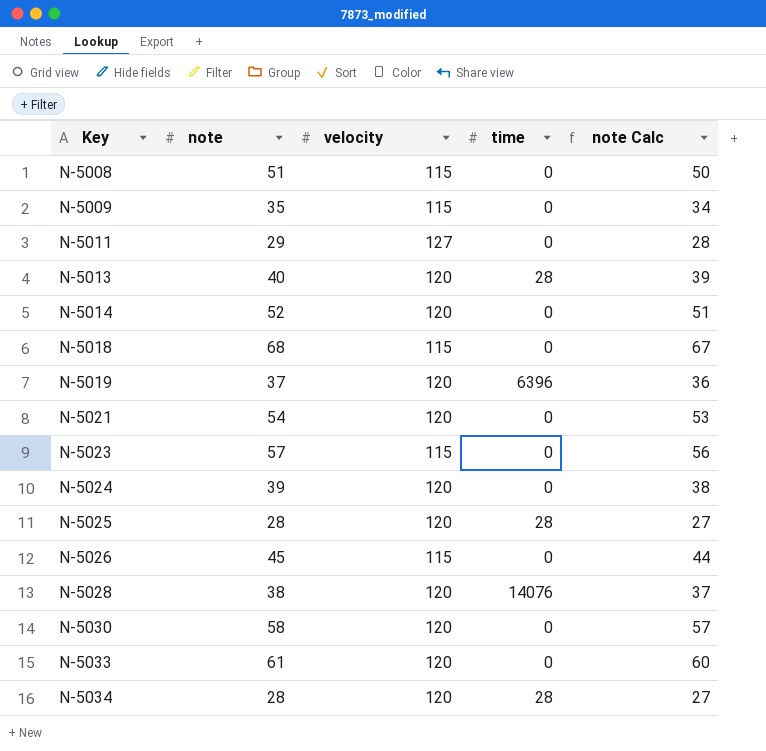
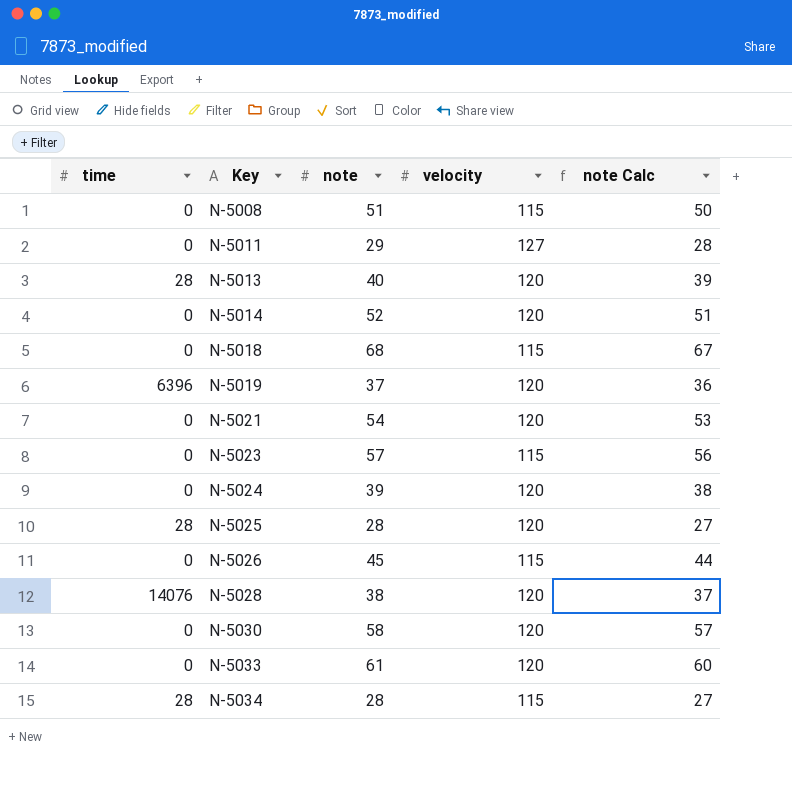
column time | position: 4 -> 1
row N-5009: 35 | 115 | 0 | 34 -> none
N-5034 | velocity: 120 -> 115

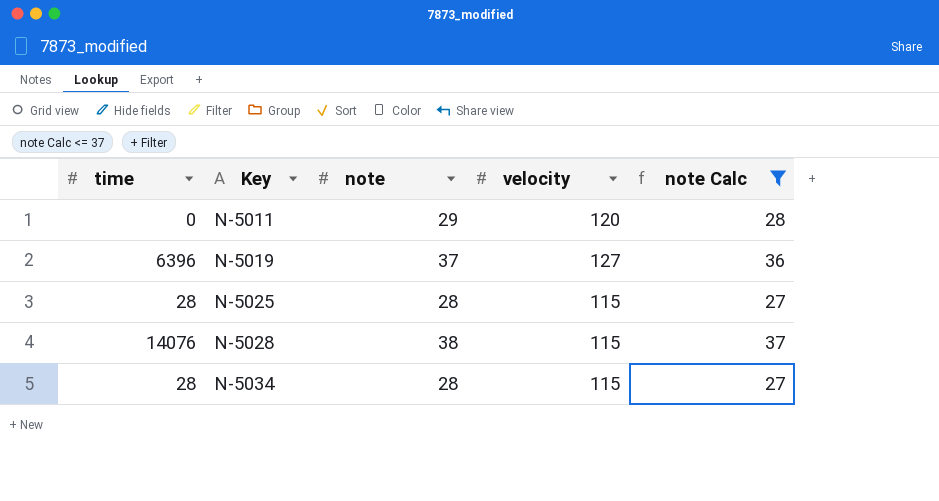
filter: none -> note Calc <= 37
N-5011 | velocity: 127 -> 120
N-5019 | velocity: 120 -> 127
N-5025 | velocity: 120 -> 115
N-5028 | velocity: 120 -> 115

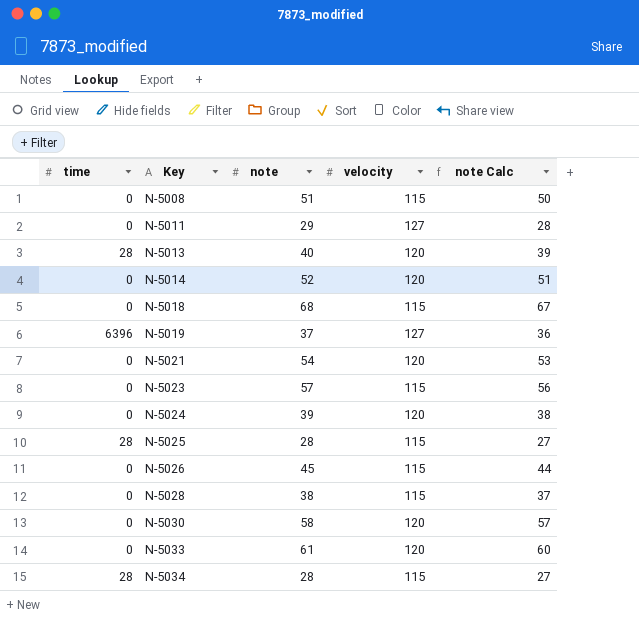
filter: note Calc <= 37 -> none
N-5011 | velocity: 120 -> 127
N-5028 | time: 14076 -> 0

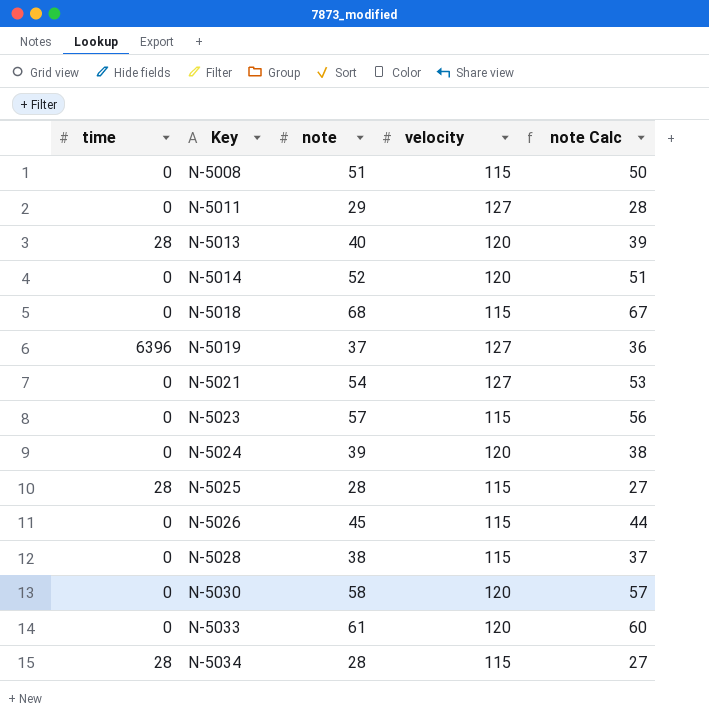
N-5021 | velocity: 120 -> 127

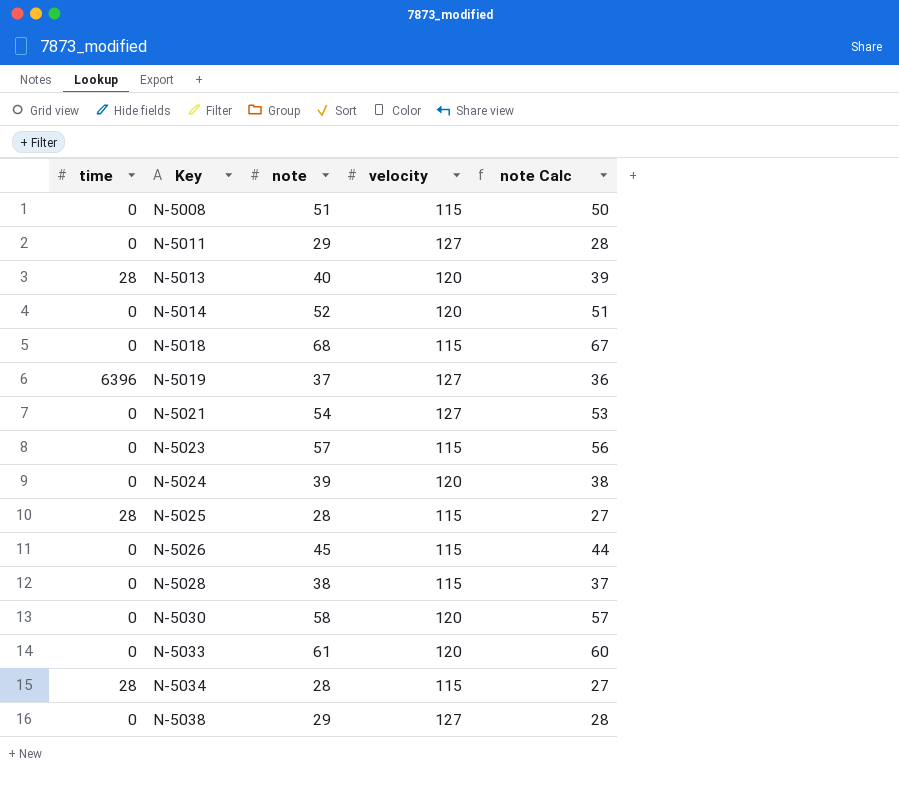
row N-5038: none -> 0 | 29 | 127 | 28

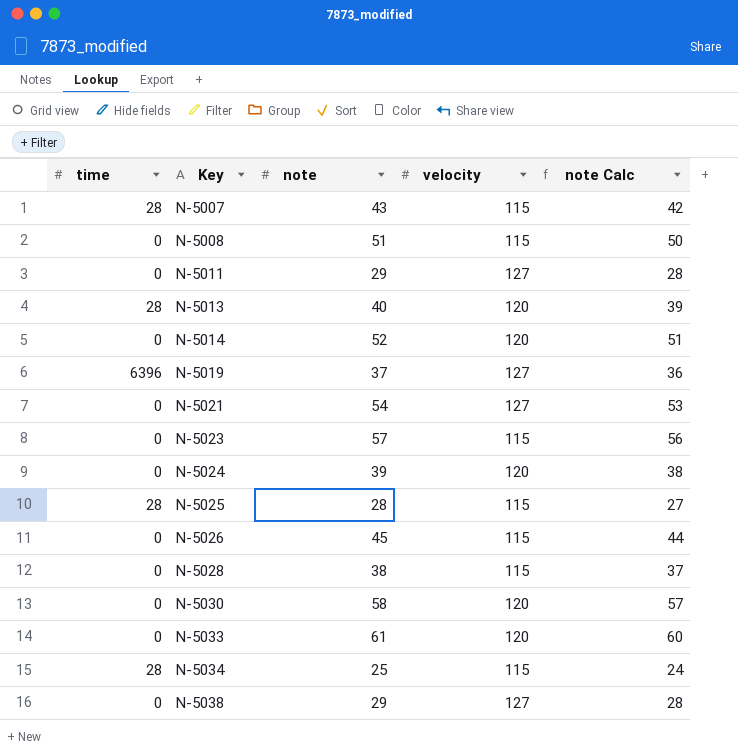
row N-5018: 0 | 68 | 115 | 67 -> none
row N-5007: none -> 28 | 43 | 115 | 42
N-5034 | note: 28 -> 25
N-5034 | note Calc: 27 -> 24

